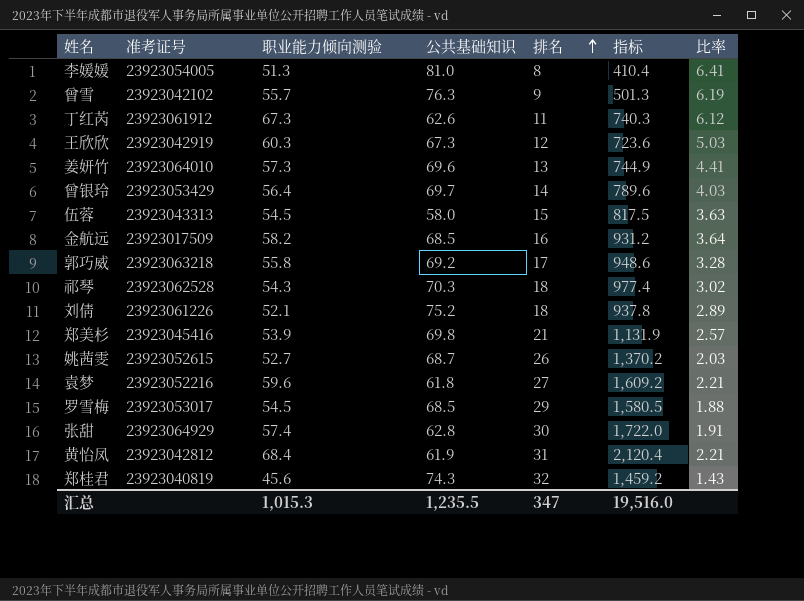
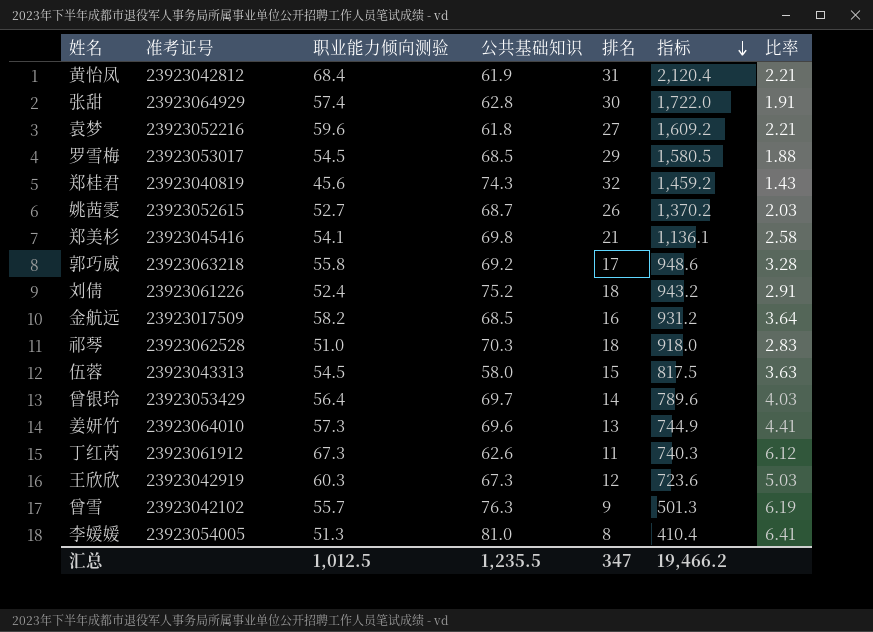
row order: 排名 ascending -> 指标 descending
郑美杉 | 职业能力倾向测验: 53.9 -> 54.1
郑美杉 | 指标: 1,131.9 -> 1,136.1
郑美杉 | 比率: 2.57 -> 2.58
刘倩 | 职业能力倾向测验: 52.1 -> 52.4
刘倩 | 指标: 937.8 -> 943.2
刘倩 | 比率: 2.89 -> 2.91
祁琴 | 职业能力倾向测验: 54.3 -> 51.0
祁琴 | 指标: 977.4 -> 918.0
祁琴 | 比率: 3.02 -> 2.83
汇总 | 职业能力倾向测验: 1,015.3 -> 1,012.5
汇总 | 指标: 19,516.0 -> 19,466.2

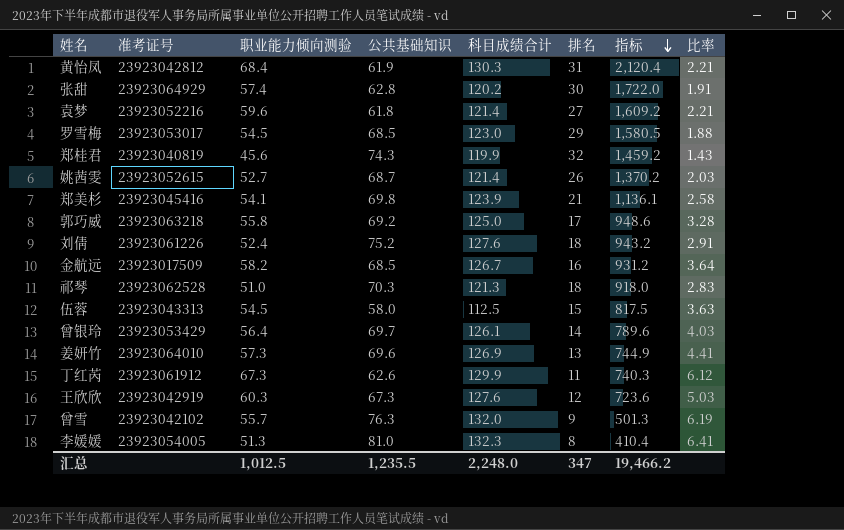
column 科目成绩合计 | formula: none -> [职业能力倾向测验] + [公共基础知识]

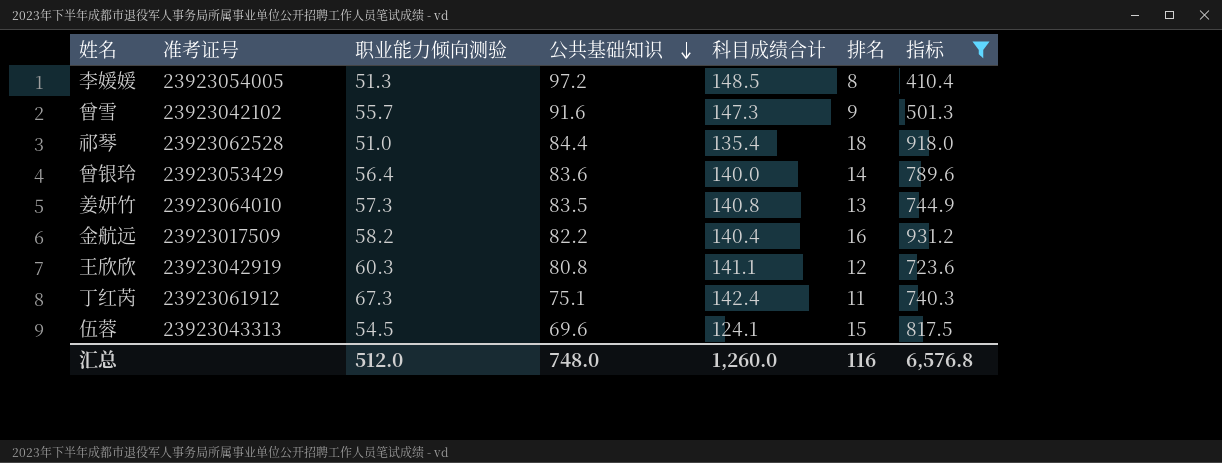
filter: none -> 指标 <= 931.2
row order: 指标 descending -> 公共基础知识 descending
column 比率 | formula: [职业能力倾向测验] / [排名] -> none
李媛媛 | 公共基础知识: 81.0 -> 97.2
李媛媛 | 科目成绩合计: 132.3 -> 148.5
曾雪 | 公共基础知识: 76.3 -> 91.6
曾雪 | 科目成绩合计: 132.0 -> 147.3
祁琴 | 公共基础知识: 70.3 -> 84.4
祁琴 | 科目成绩合计: 121.3 -> 135.4
曾银玲 | 公共基础知识: 69.7 -> 83.6
曾银玲 | 科目成绩合计: 126.1 -> 140.0
姜妍竹 | 公共基础知识: 69.6 -> 83.5
姜妍竹 | 科目成绩合计: 126.9 -> 140.8
金航远 | 公共基础知识: 68.5 -> 82.2
金航远 | 科目成绩合计: 126.7 -> 140.4
王欣欣 | 公共基础知识: 67.3 -> 80.8
王欣欣 | 科目成绩合计: 127.6 -> 141.1
丁红芮 | 公共基础知识: 62.6 -> 75.1
丁红芮 | 科目成绩合计: 129.9 -> 142.4
伍蓉 | 公共基础知识: 58.0 -> 69.6
伍蓉 | 科目成绩合计: 112.5 -> 124.1
汇总 | 职业能力倾向测验: 1,012.5 -> 512.0
汇总 | 公共基础知识: 1,235.5 -> 748.0
汇总 | 科目成绩合计: 2,248.0 -> 1,260.0
汇总 | 排名: 347 -> 116
汇总 | 指标: 19,466.2 -> 6,576.8

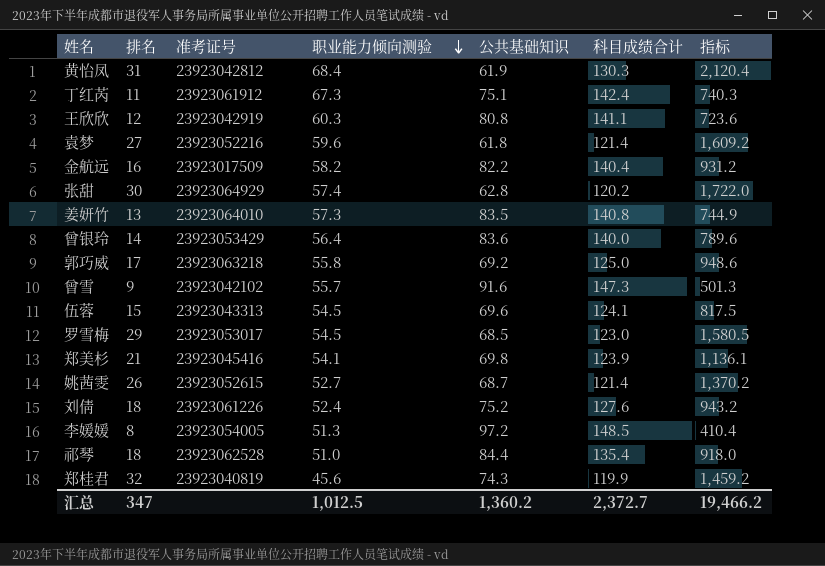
filter: 指标 <= 931.2 -> none
row order: 公共基础知识 descending -> 职业能力倾向测验 descending
column 排名 | position: 6 -> 2
汇总 | 排名: 116 -> 347
汇总 | 职业能力倾向测验: 512.0 -> 1,012.5
汇总 | 公共基础知识: 748.0 -> 1,360.2
汇总 | 科目成绩合计: 1,260.0 -> 2,372.7
汇总 | 指标: 6,576.8 -> 19,466.2

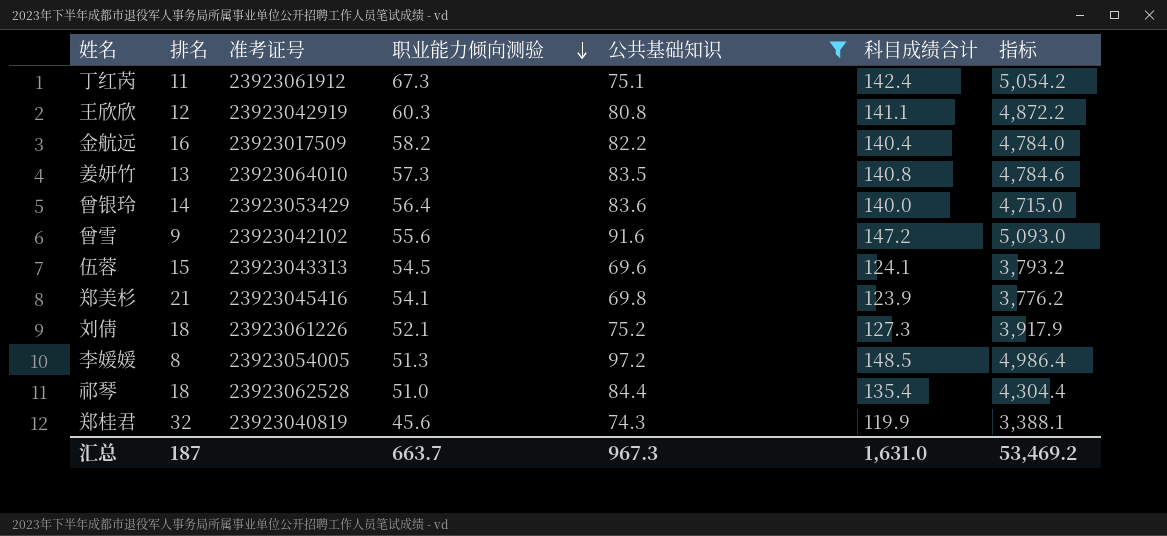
filter: none -> 公共基础知识 >= 69.6
column 指标 | formula: [排名] * [职业能力倾向测验] -> [职业能力倾向测验] * [公共基础知识]
曾雪 | 职业能力倾向测验: 55.7 -> 55.6
曾雪 | 科目成绩合计: 147.3 -> 147.2
刘倩 | 职业能力倾向测验: 52.4 -> 52.1
刘倩 | 科目成绩合计: 127.6 -> 127.3
汇总 | 排名: 347 -> 187
汇总 | 职业能力倾向测验: 1,012.5 -> 663.7
汇总 | 公共基础知识: 1,360.2 -> 967.3
汇总 | 科目成绩合计: 2,372.7 -> 1,631.0
汇总 | 指标: 19,466.2 -> 53,469.2

